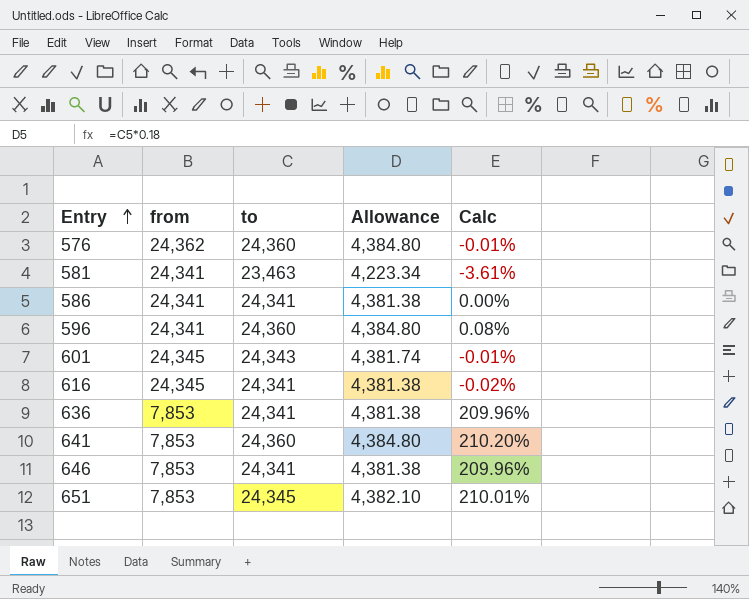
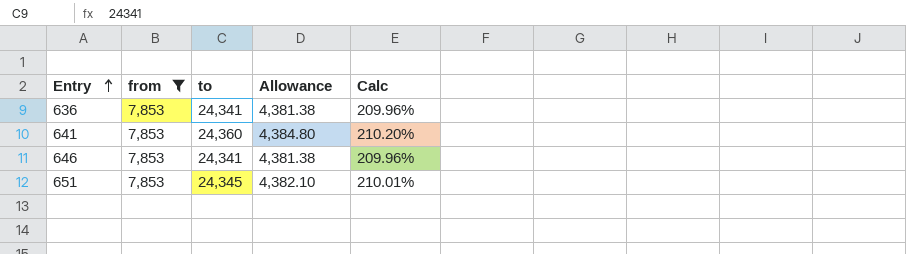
filter: none -> from = 7,853

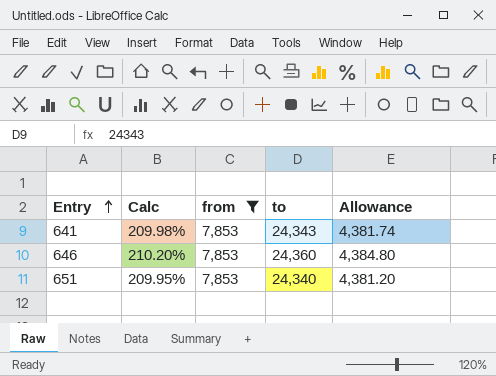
column Calc | position: 5 -> 2
row 636: 7,853 | 24,341 | 4,381.38 | 209.96% -> none
641 | Calc: 210.20% -> 209.98%
641 | to: 24,360 -> 24,343
641 | Allowance: 4,384.80 -> 4,381.74
646 | Calc: 209.96% -> 210.20%
646 | to: 24,341 -> 24,360
646 | Allowance: 4,381.38 -> 4,384.80
651 | Calc: 210.01% -> 209.95%
651 | to: 24,345 -> 24,340
651 | Allowance: 4,382.10 -> 4,381.20

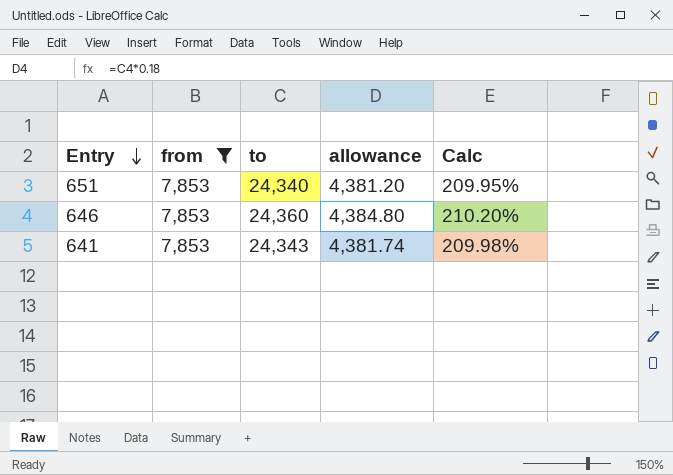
row order: Entry ascending -> Entry descending
column name: Allowance -> allowance
column Calc | position: 2 -> 5

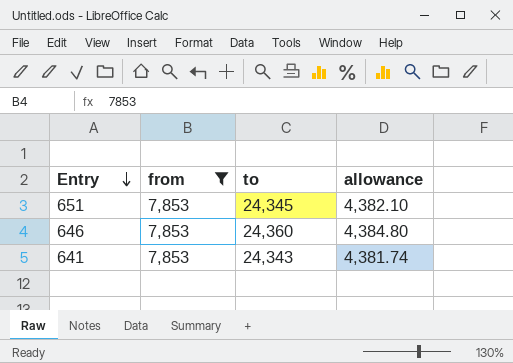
column Calc | formula: ([to] - [from]) / [from] -> none
651 | to: 24,340 -> 24,345
651 | allowance: 4,381.20 -> 4,382.10

